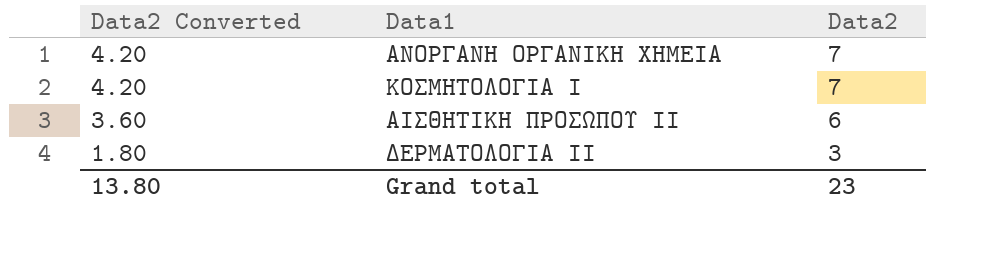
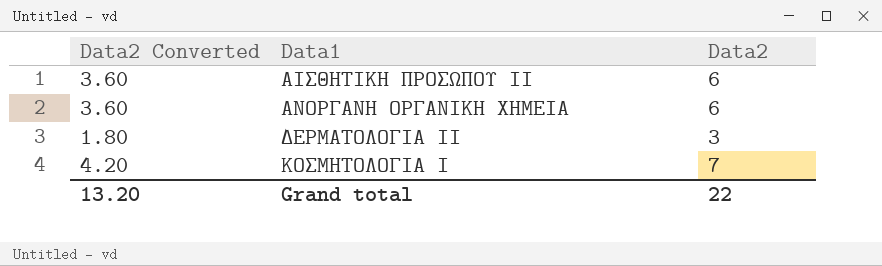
row order: Data2 Converted descending -> Data1 ascending
ΑΝΟΡΓΑΝΗ ΟΡΓΑΝΙΚΗ ΧΗΜΕΙΑ | Data2 Converted: 4.20 -> 3.60
ΑΝΟΡΓΑΝΗ ΟΡΓΑΝΙΚΗ ΧΗΜΕΙΑ | Data2: 7 -> 6
Grand total | Data2 Converted: 13.80 -> 13.20
Grand total | Data2: 23 -> 22

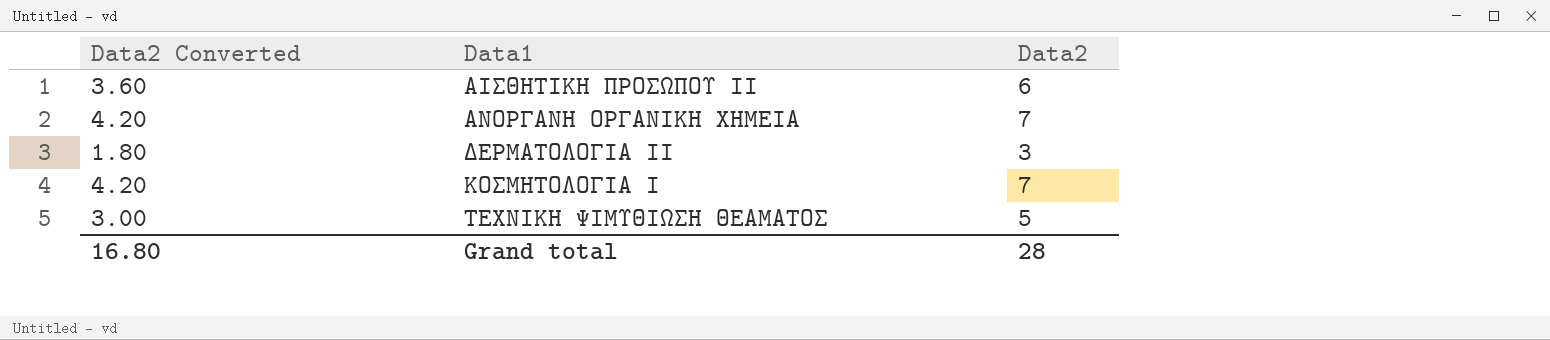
ΑΝΟΡΓΑΝΗ ΟΡΓΑΝΙΚΗ ΧΗΜΕΙΑ | Data2 Converted: 3.60 -> 4.20
ΑΝΟΡΓΑΝΗ ΟΡΓΑΝΙΚΗ ΧΗΜΕΙΑ | Data2: 6 -> 7
row ΤΕΧΝΙΚΗ ΨΙΜΥΘΙΩΣΗ ΘΕΑΜΑΤΟΣ: none -> 3.00 | 5
Grand total | Data2 Converted: 13.20 -> 16.80
Grand total | Data2: 22 -> 28

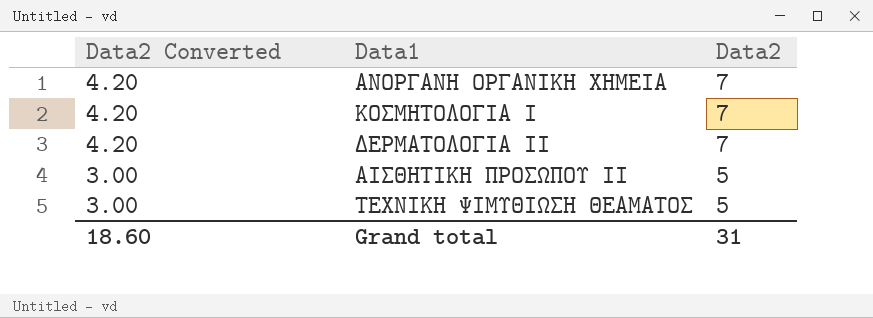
row order: Data1 ascending -> Data2 Converted descending
ΔΕΡΜΑΤΟΛΟΓΙΑ ΙΙ | Data2 Converted: 1.80 -> 4.20
ΔΕΡΜΑΤΟΛΟΓΙΑ ΙΙ | Data2: 3 -> 7
ΑΙΣΘΗΤΙΚΗ ΠΡΟΣΩΠΟΥ ΙΙ | Data2 Converted: 3.60 -> 3.00
ΑΙΣΘΗΤΙΚΗ ΠΡΟΣΩΠΟΥ ΙΙ | Data2: 6 -> 5
Grand total | Data2 Converted: 16.80 -> 18.60
Grand total | Data2: 28 -> 31

